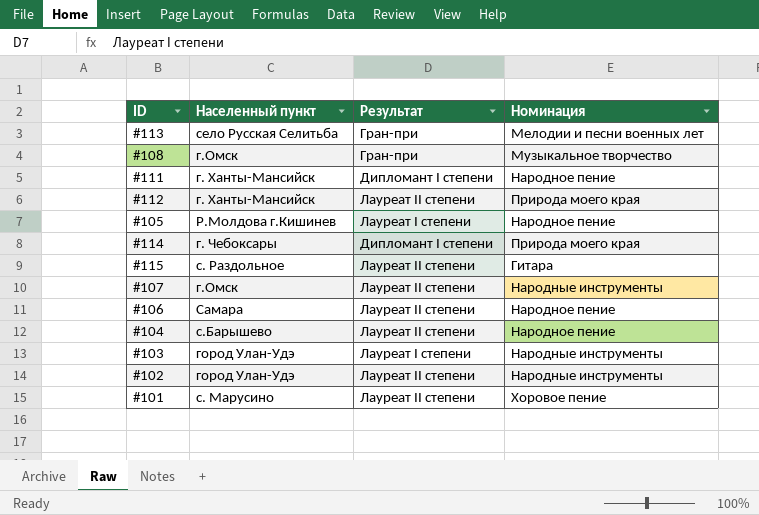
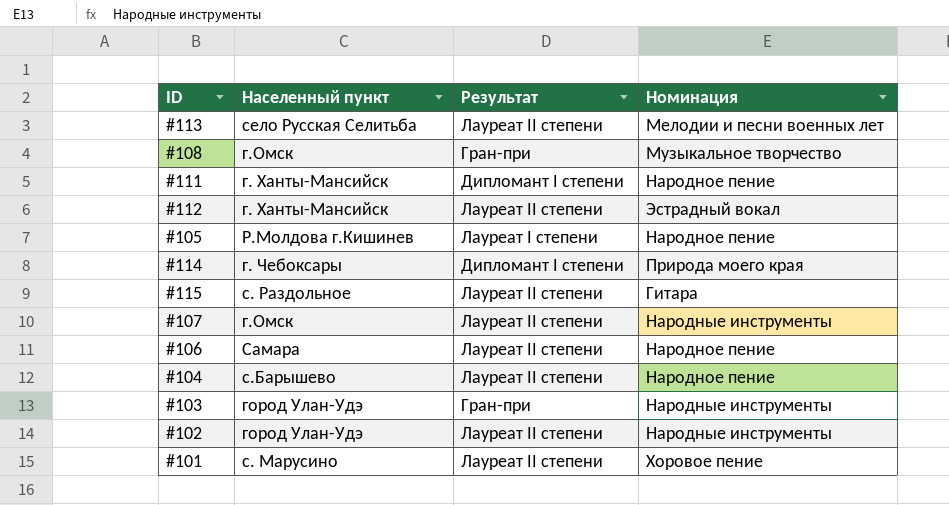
#113 | Результат: Гран-при -> Лауреат II степени
#112 | Номинация: Природа моего края -> Эстрадный вокал
#103 | Результат: Лауреат I степени -> Гран-при

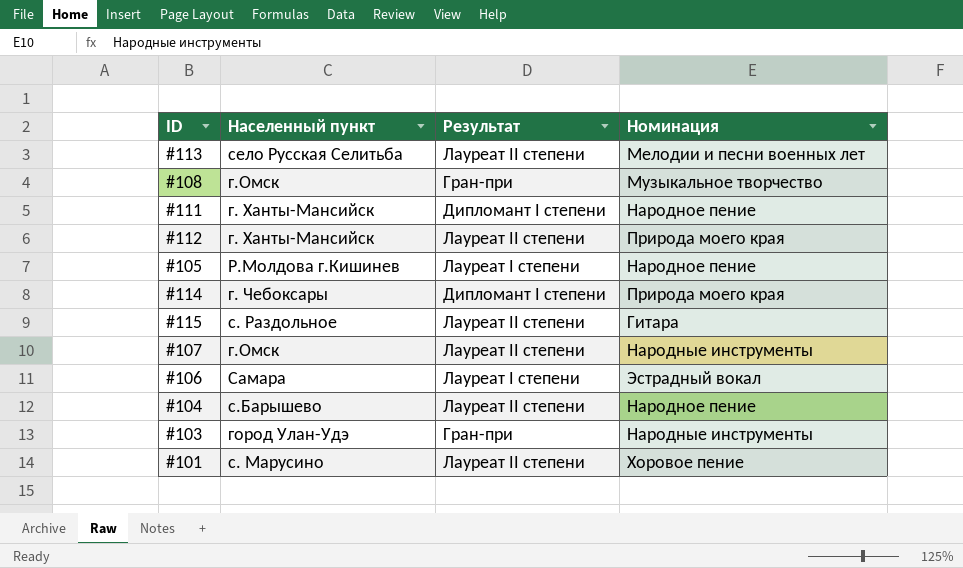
row #102: город Улан-Удэ | Лауреат II степени | Народные инструменты -> none
#112 | Номинация: Эстрадный вокал -> Природа моего края
#106 | Результат: Лауреат II степени -> Лауреат I степени
#106 | Номинация: Народное пение -> Эстрадный вокал

